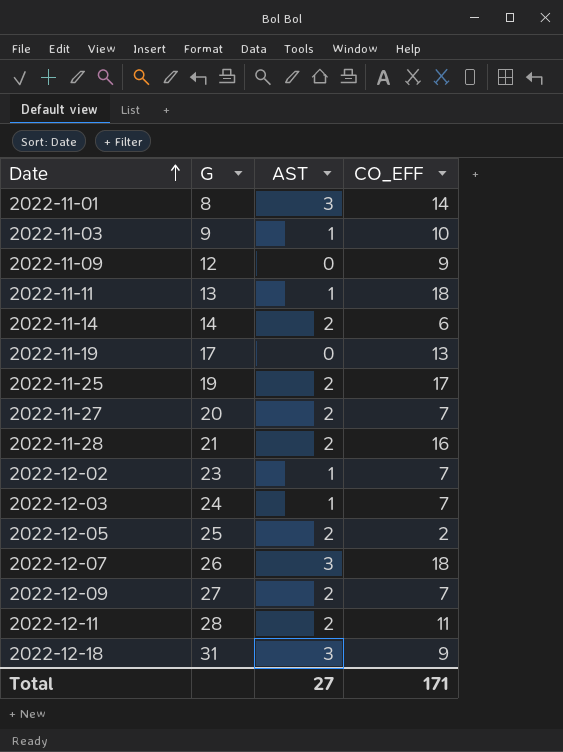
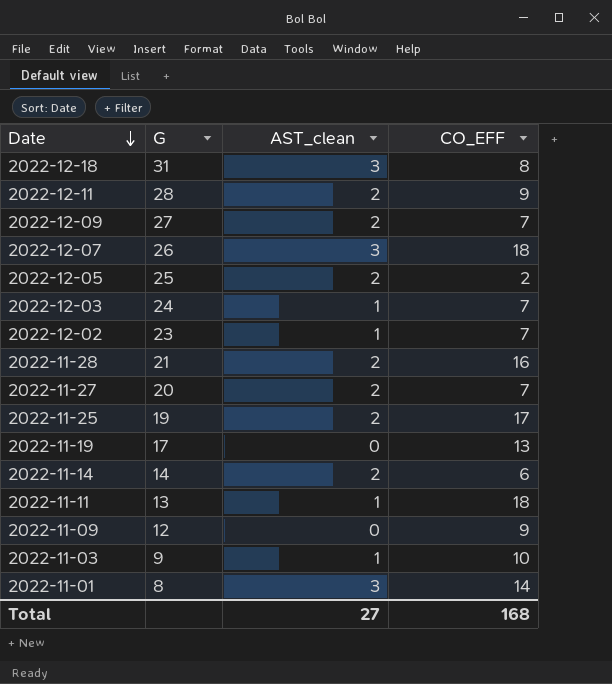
row order: Date ascending -> Date descending
column name: AST -> AST_clean
2022-12-18 | CO_EFF: 9 -> 8
2022-12-11 | CO_EFF: 11 -> 9
Total | CO_EFF: 171 -> 168

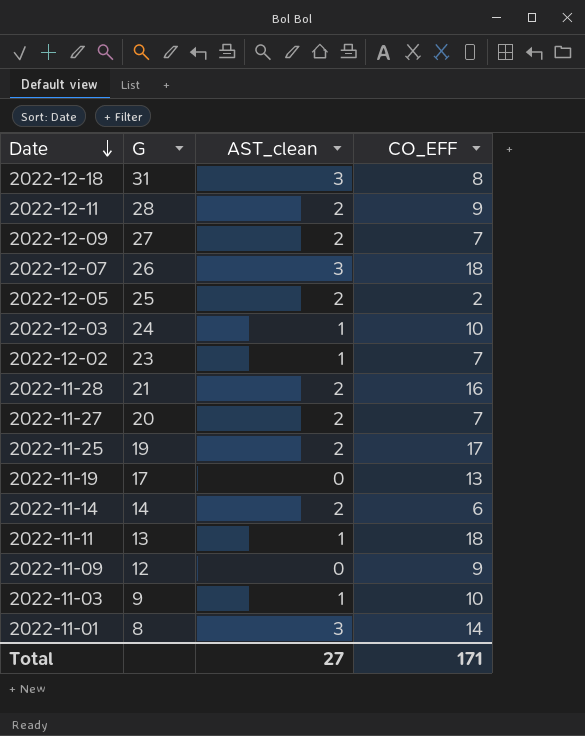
2022-12-03 | CO_EFF: 7 -> 10
Total | CO_EFF: 168 -> 171

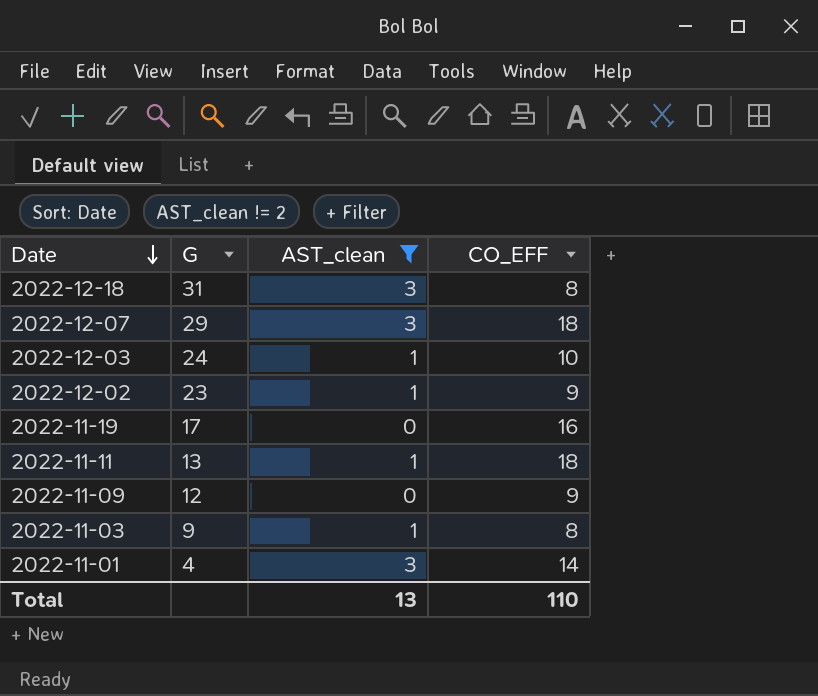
filter: none -> AST_clean != 2
2022-12-07 | G: 26 -> 29
2022-12-02 | CO_EFF: 7 -> 9
2022-11-19 | CO_EFF: 13 -> 16
2022-11-03 | CO_EFF: 10 -> 8
2022-11-01 | G: 8 -> 4
Total | AST_clean: 27 -> 13
Total | CO_EFF: 171 -> 110

